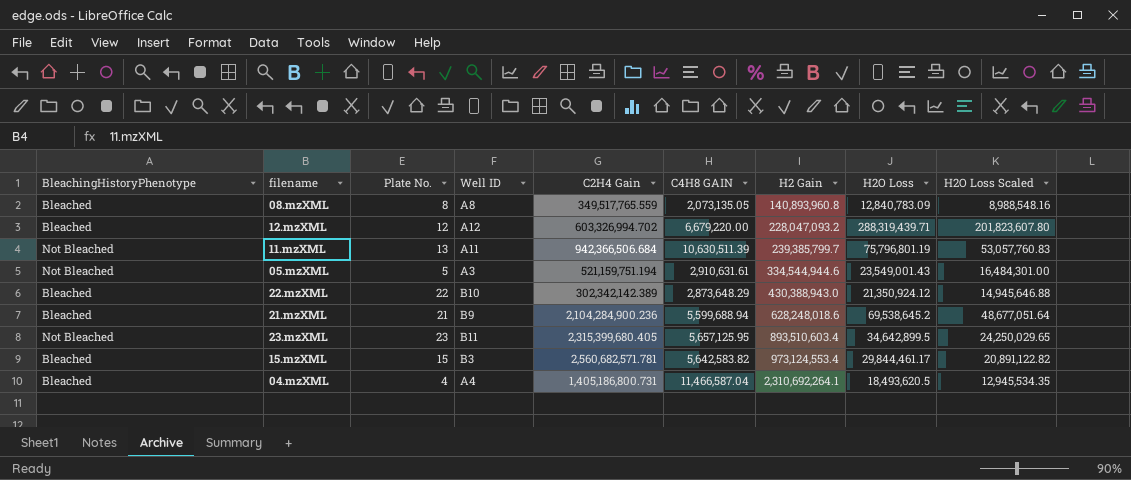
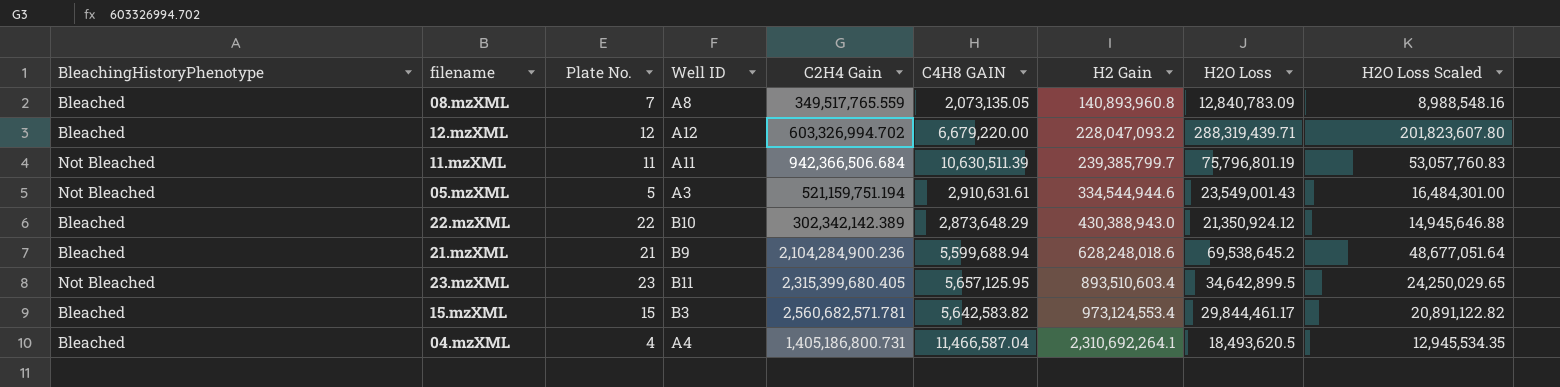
08.mzXML | Plate No.: 8 -> 7
11.mzXML | Plate No.: 13 -> 11

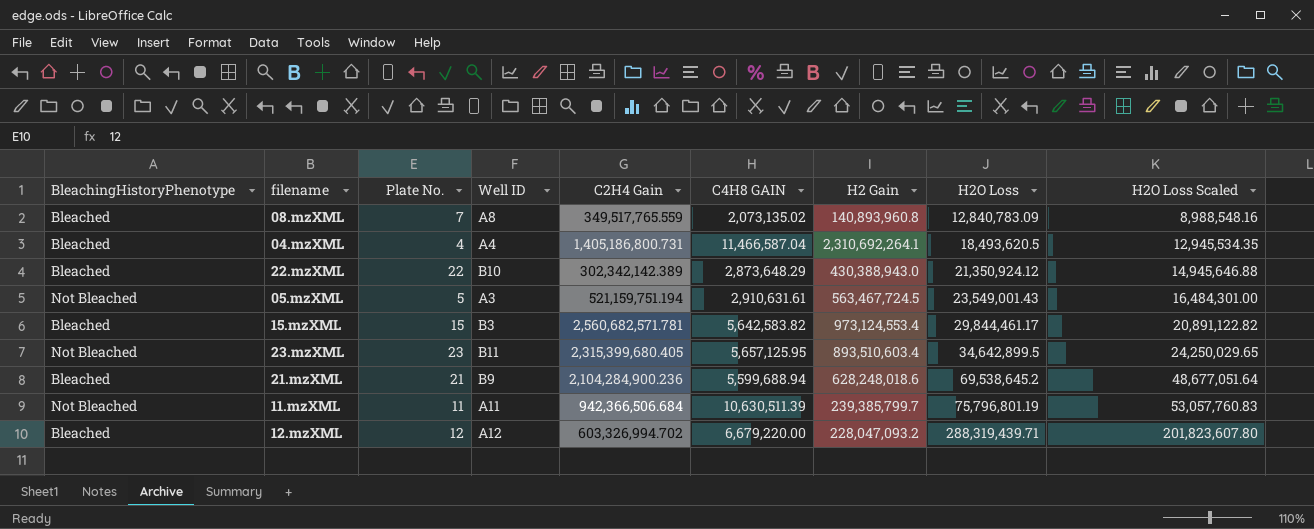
row order: H2 Gain ascending -> H2O Loss ascending
08.mzXML | C4H8 GAIN: 2,073,135.05 -> 2,073,135.02
05.mzXML | H2 Gain: 334,544,944.6 -> 563,467,724.5

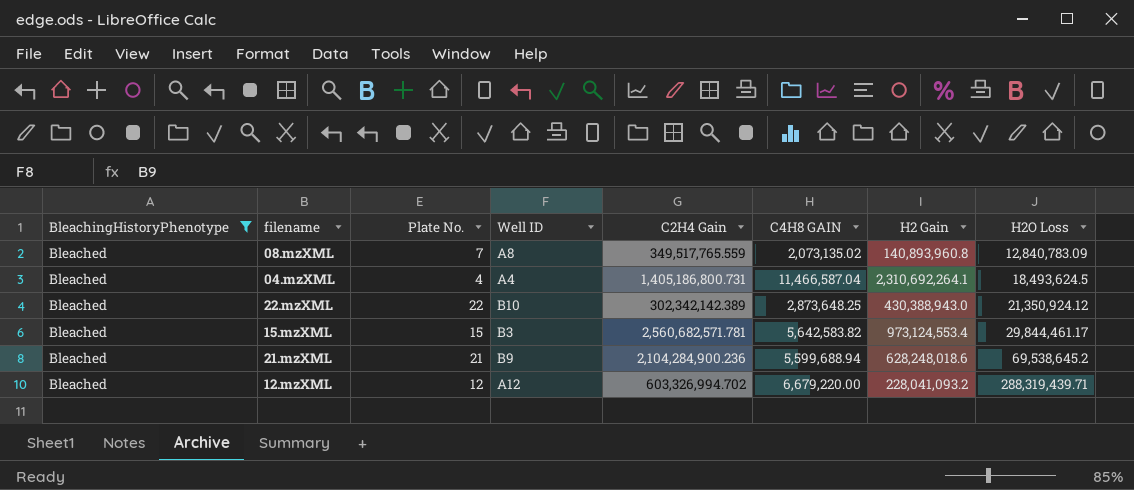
filter: none -> BleachingHistoryPhenotype = Bleached
column H2O Loss Scaled | formula: [H2O Loss] * 0.7 -> none
04.mzXML | H2O Loss: 18,493,620.5 -> 18,493,624.5
22.mzXML | C4H8 GAIN: 2,873,648.29 -> 2,873,648.25
12.mzXML | H2 Gain: 228,047,093.2 -> 228,041,093.2

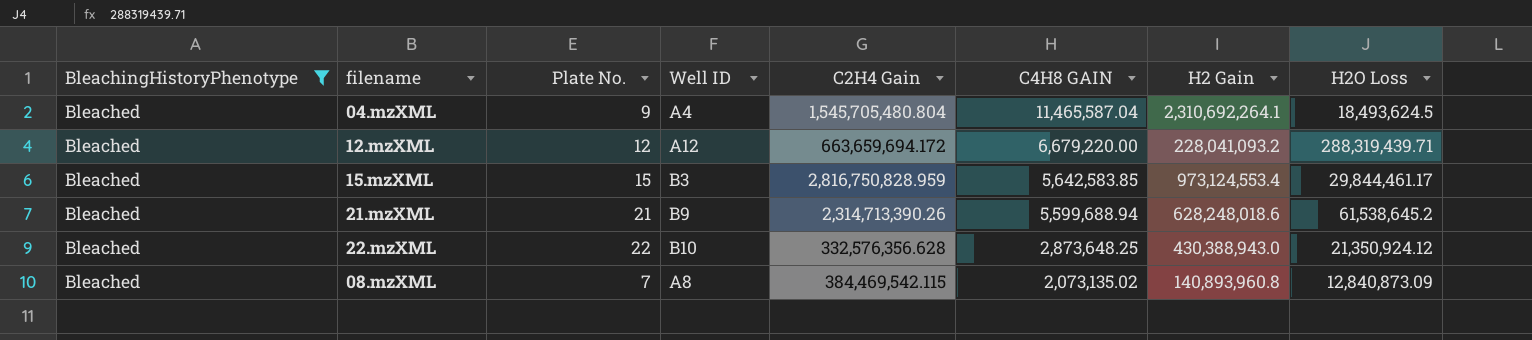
row order: H2O Loss ascending -> C4H8 GAIN descending
04.mzXML | Plate No.: 4 -> 9
04.mzXML | C2H4 Gain: 1,405,186,800.731 -> 1,545,705,480.804
04.mzXML | C4H8 GAIN: 11,466,587.04 -> 11,465,587.04
12.mzXML | C2H4 Gain: 603,326,994.702 -> 663,659,694.172
15.mzXML | C2H4 Gain: 2,560,682,571.781 -> 2,816,750,828.959
15.mzXML | C4H8 GAIN: 5,642,583.82 -> 5,642,583.85
21.mzXML | C2H4 Gain: 2,104,284,900.236 -> 2,314,713,390.26
21.mzXML | H2O Loss: 69,538,645.2 -> 61,538,645.2
22.mzXML | C2H4 Gain: 302,342,142.389 -> 332,576,356.628
08.mzXML | C2H4 Gain: 349,517,765.559 -> 384,469,542.115
08.mzXML | H2O Loss: 12,840,783.09 -> 12,840,873.09

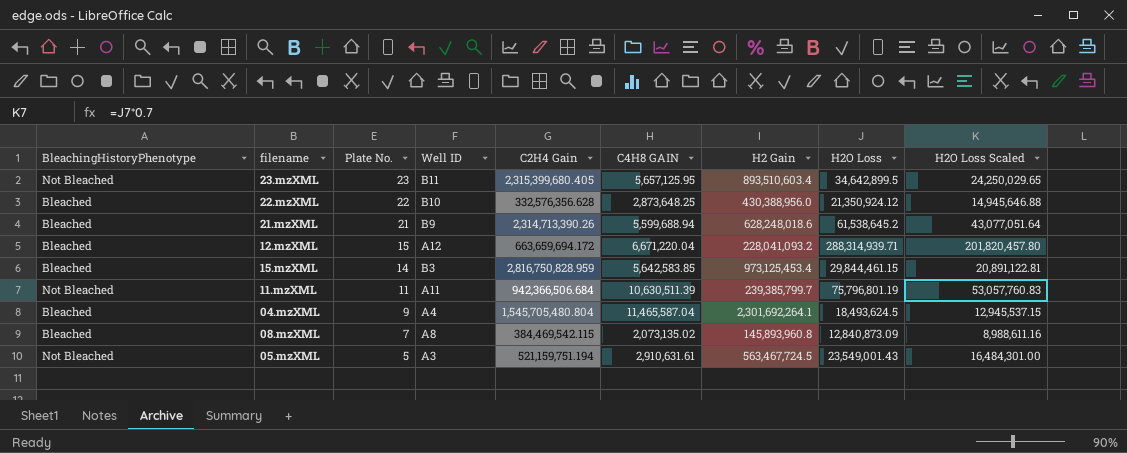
filter: BleachingHistoryPhenotype = Bleached -> none
row order: C4H8 GAIN descending -> Plate No. descending
column H2O Loss Scaled | formula: none -> [H2O Loss] * 0.7
22.mzXML | H2 Gain: 430,388,943.0 -> 430,388,956.0
12.mzXML | Plate No.: 12 -> 15
12.mzXML | C4H8 GAIN: 6,679,220.00 -> 6,671,220.04
12.mzXML | H2O Loss: 288,319,439.71 -> 288,314,939.71
15.mzXML | Plate No.: 15 -> 14
15.mzXML | H2 Gain: 973,124,553.4 -> 973,125,453.4
15.mzXML | H2O Loss: 29,844,461.17 -> 29,844,461.15
04.mzXML | H2 Gain: 2,310,692,264.1 -> 2,301,692,264.1
08.mzXML | H2 Gain: 140,893,960.8 -> 145,893,960.8

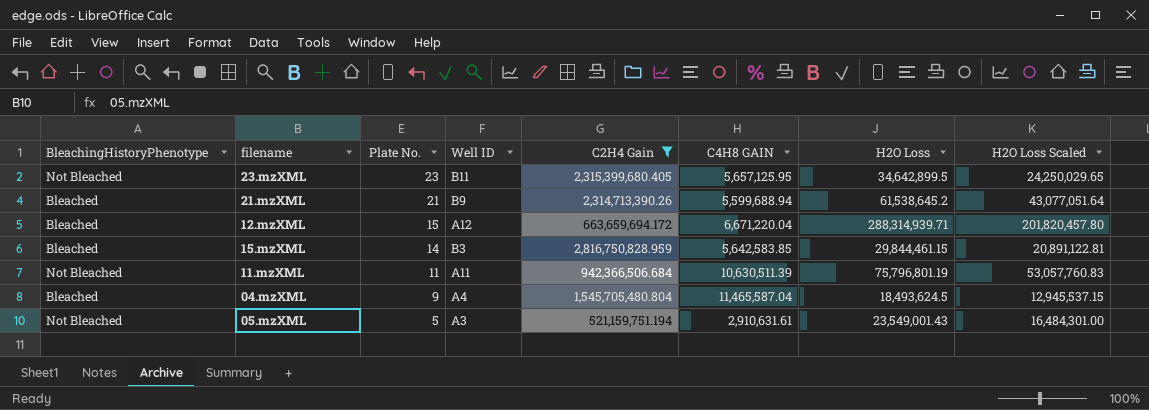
filter: none -> C2H4 Gain >= 521,159,751.194
column H2 Gain | position: 7 -> none

